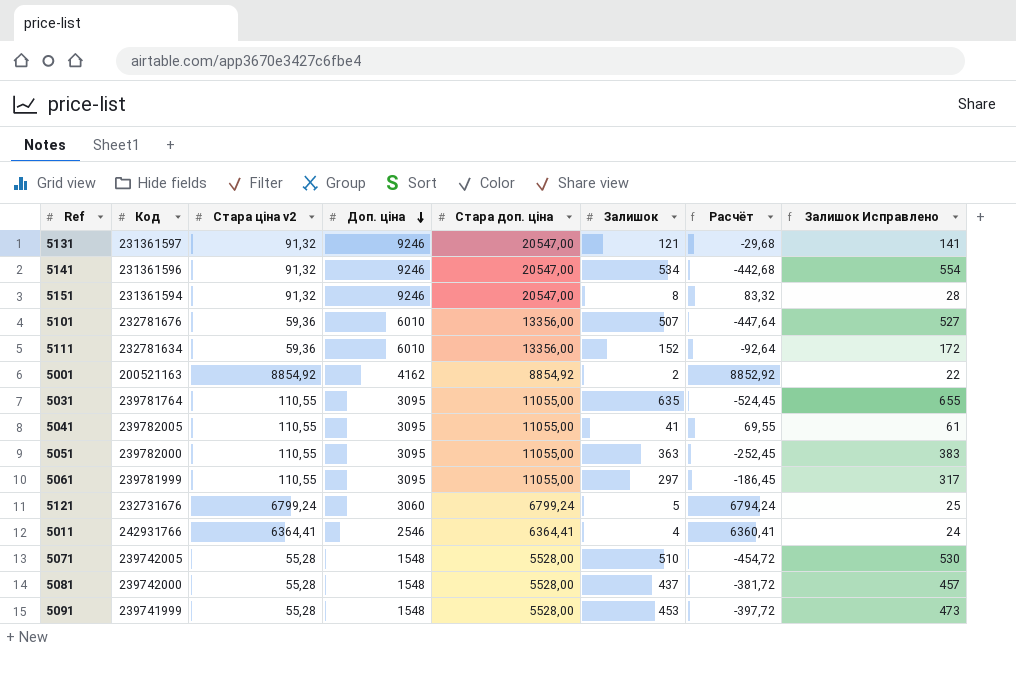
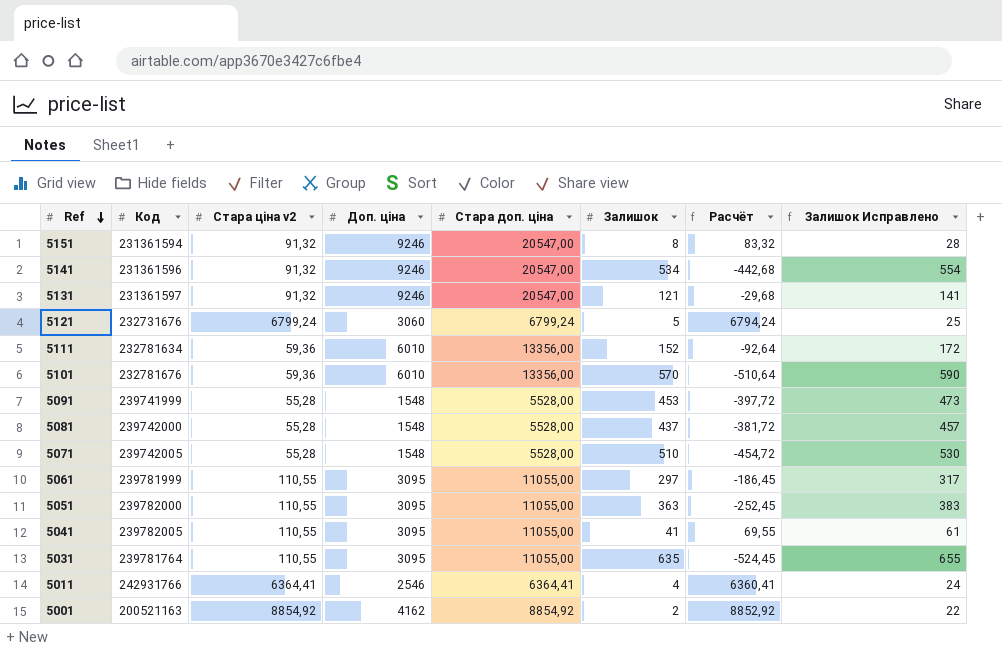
row order: Доп. ціна descending -> Ref descending
5101 | Залишок: 507 -> 570
5101 | Расчёт: -447,64 -> -510,64
5101 | Залишок Исправлено: 527 -> 590

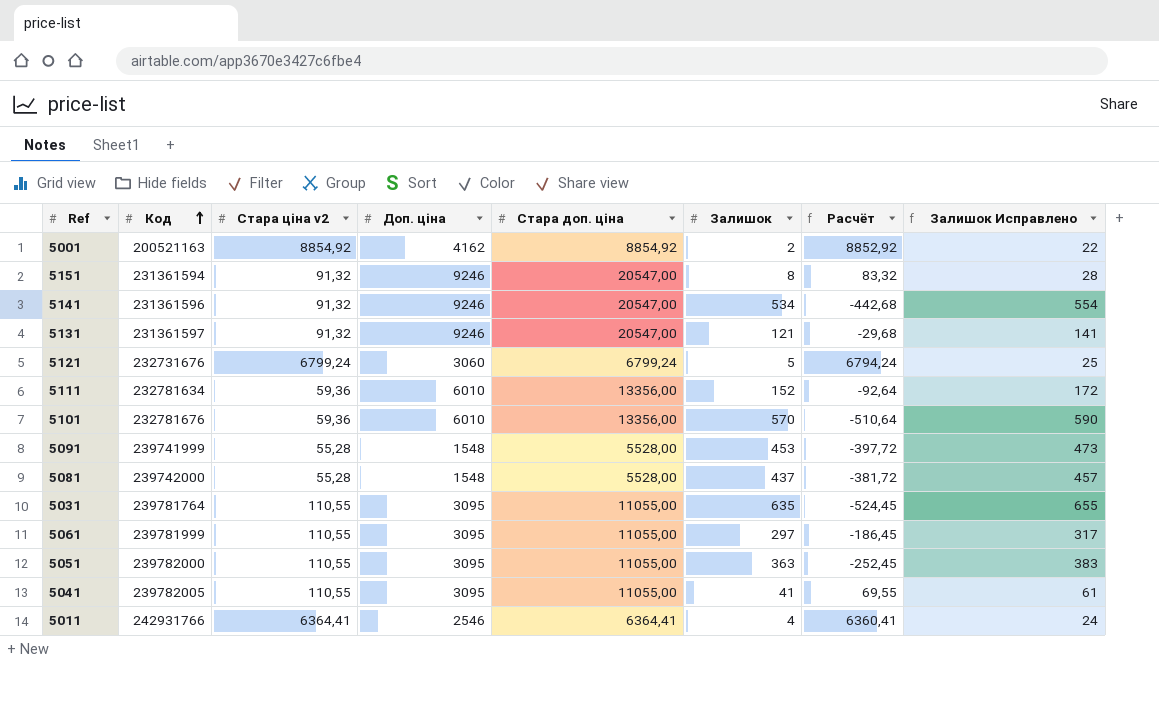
row order: Ref descending -> Код ascending
row 5071: 239742005 | 55,28 | 1548 | 5528,00 | 510 | -454,72 | 530 -> none

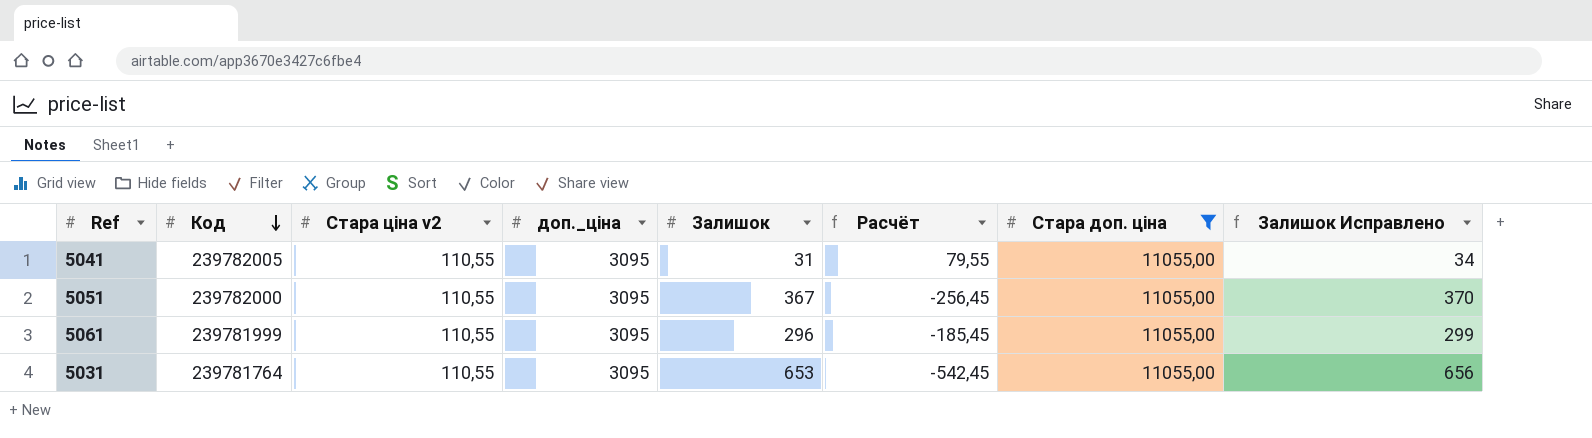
filter: none -> Стара доп. ціна = 11055,00
row order: Код ascending -> Код descending
column name: Доп. ціна -> доп._ціна
column Стара доп. ціна | position: 5 -> 7
column Залишок Исправлено | formula: [Залишок] + 20 -> [Залишок] + 3
5041 | Залишок: 41 -> 31
5041 | Расчёт: 69,55 -> 79,55
5051 | Залишок: 363 -> 367
5051 | Расчёт: -252,45 -> -256,45
5061 | Залишок: 297 -> 296
5061 | Расчёт: -186,45 -> -185,45
5031 | Залишок: 635 -> 653
5031 | Расчёт: -524,45 -> -542,45

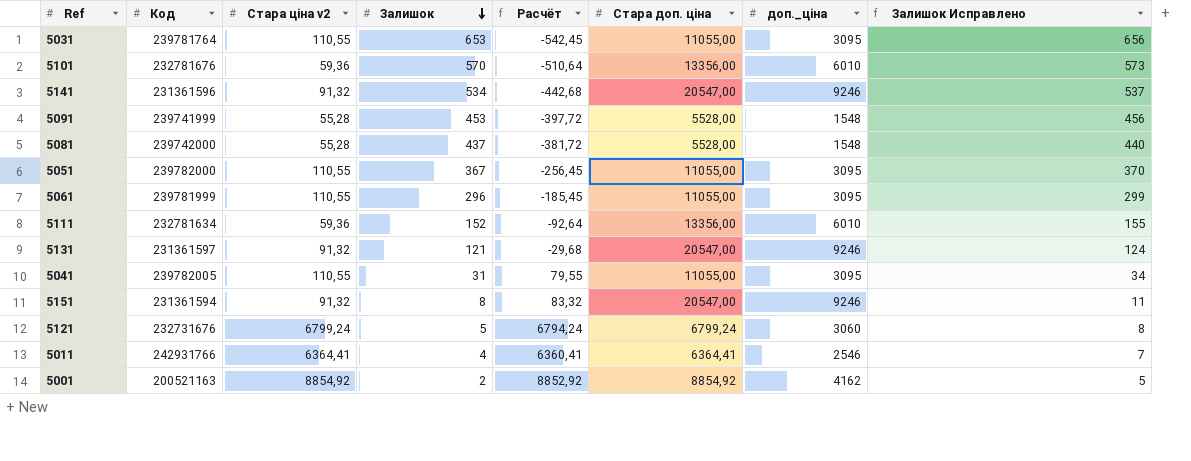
filter: Стара доп. ціна = 11055,00 -> none
row order: Код descending -> Залишок descending
column доп._ціна | position: 4 -> 7

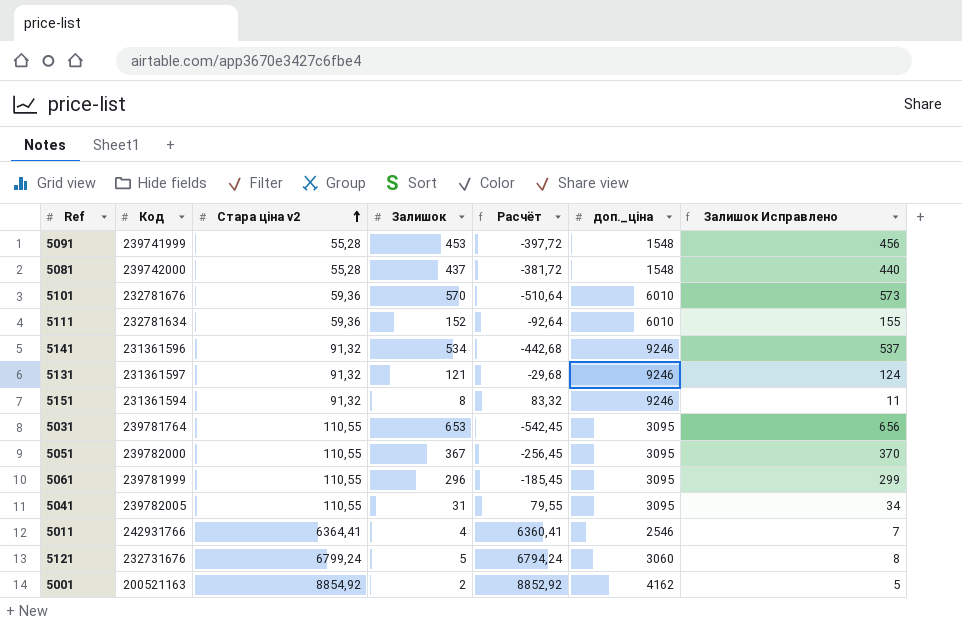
row order: Залишок descending -> Стара ціна v2 ascending
column Стара доп. ціна | position: 6 -> none

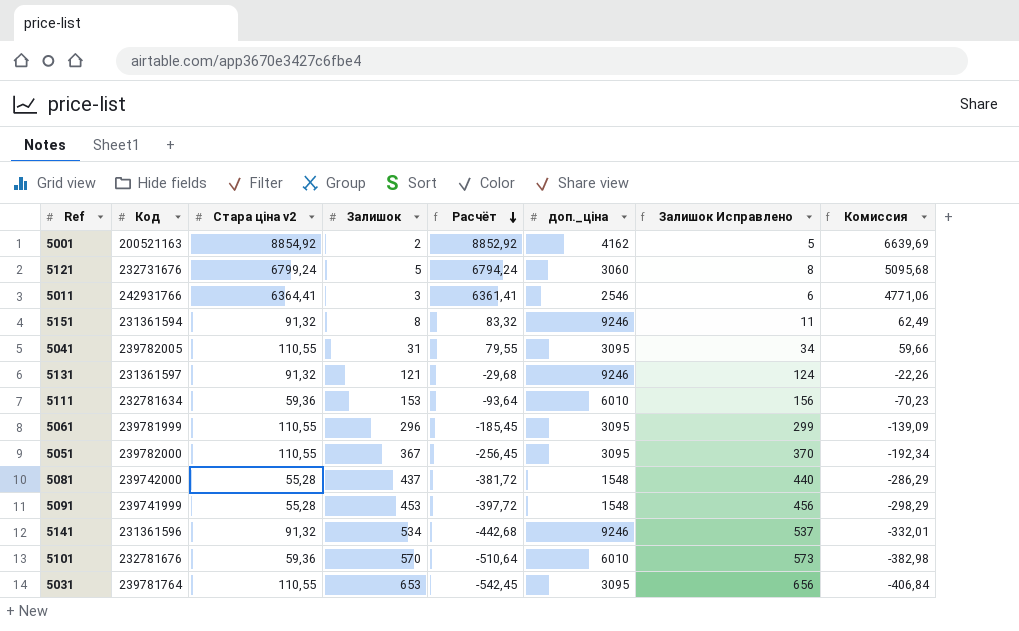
row order: Стара ціна v2 ascending -> Расчёт descending
column Комиссия | formula: none -> [Расчёт] * 0,75
5011 | Залишок: 4 -> 3
5011 | Расчёт: 6360,41 -> 6361,41
5011 | Залишок Исправлено: 7 -> 6
5111 | Залишок: 152 -> 153
5111 | Расчёт: -92,64 -> -93,64
5111 | Залишок Исправлено: 155 -> 156

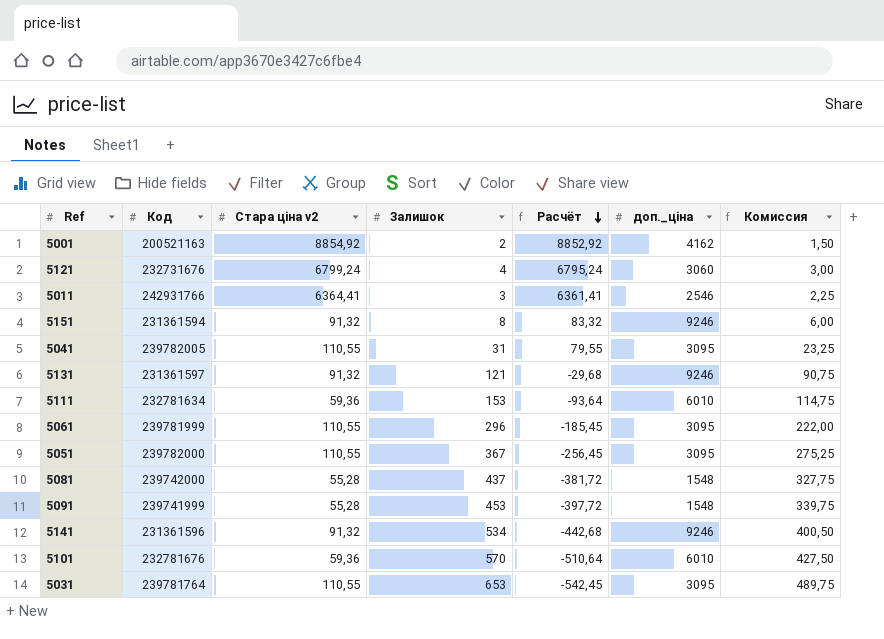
column Залишок Исправлено | formula: [Залишок] + 3 -> none
column Комиссия | formula: [Расчёт] * 0,75 -> [Залишок] * 0,75
5121 | Залишок: 5 -> 4
5121 | Расчёт: 6794,24 -> 6795,24

